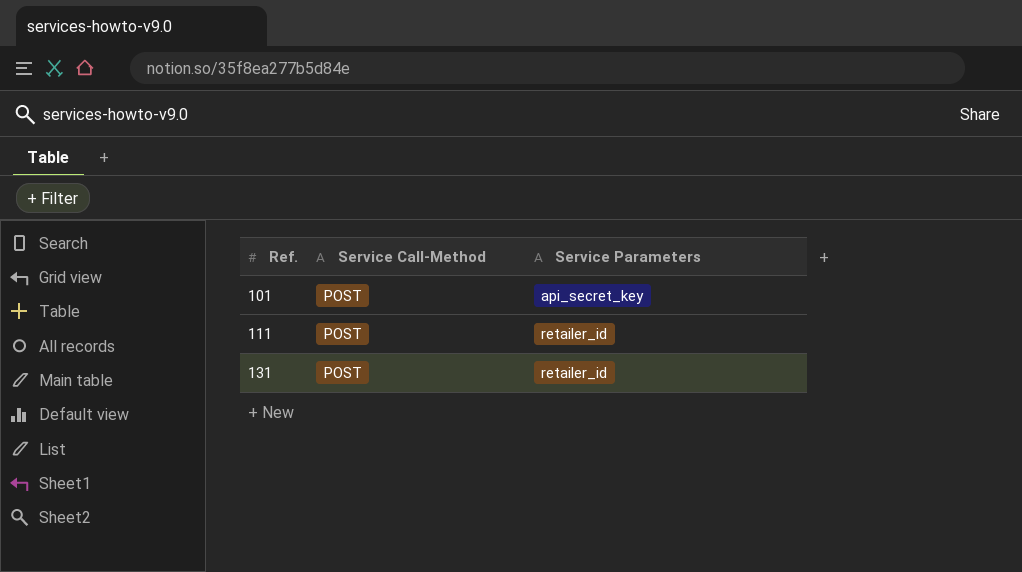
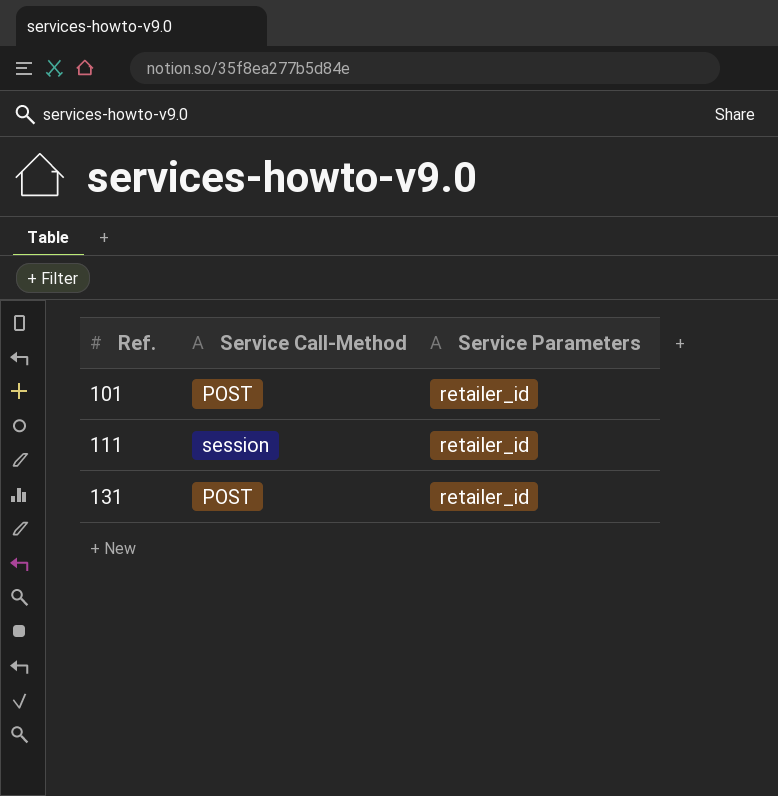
101 | Service Parameters: api_secret_key -> retailer_id
111 | Service Call-Method: POST -> session

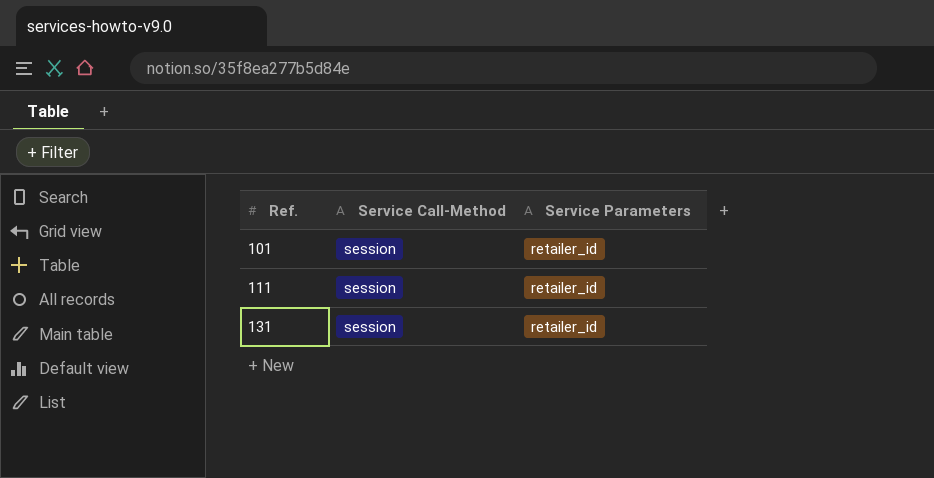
101 | Service Call-Method: POST -> session
131 | Service Call-Method: POST -> session

